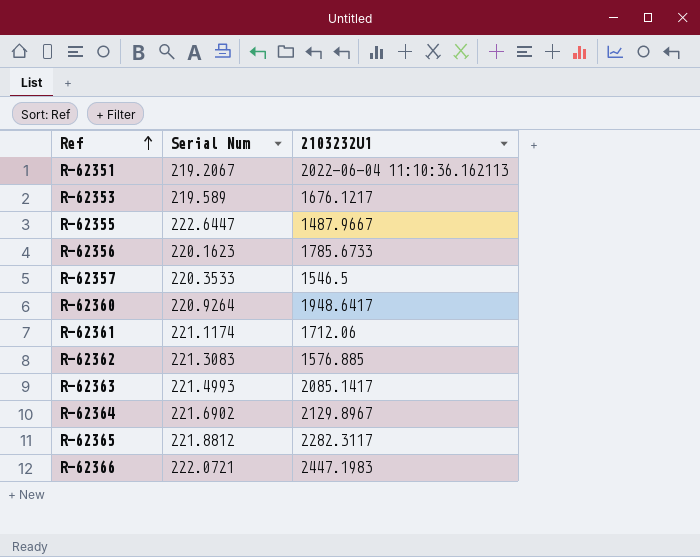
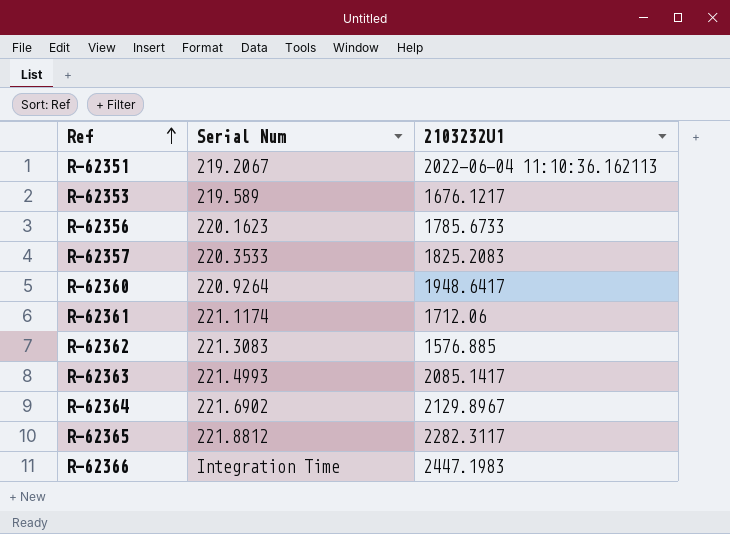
row R-62355: 222.6447 | 1487.9667 -> none
R-62357 | 2103232U1: 1546.5 -> 1825.2083
R-62366 | Serial Num: 222.0721 -> Integration Time

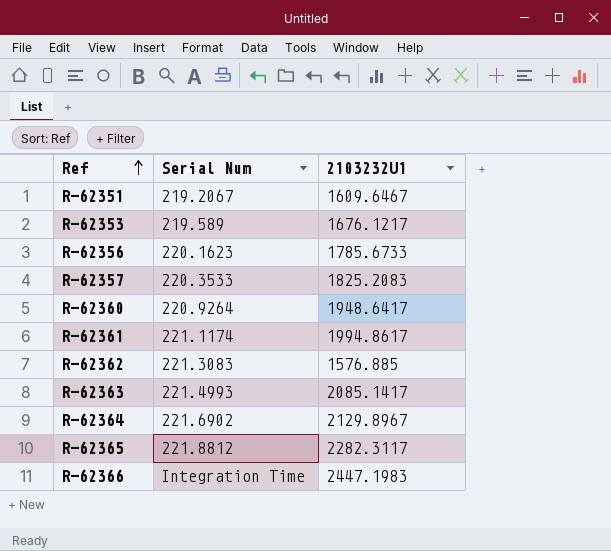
R-62351 | 2103232U1: 2022-06-04 11:10:36.162113 -> 1609.6467
R-62361 | 2103232U1: 1712.06 -> 1994.8617

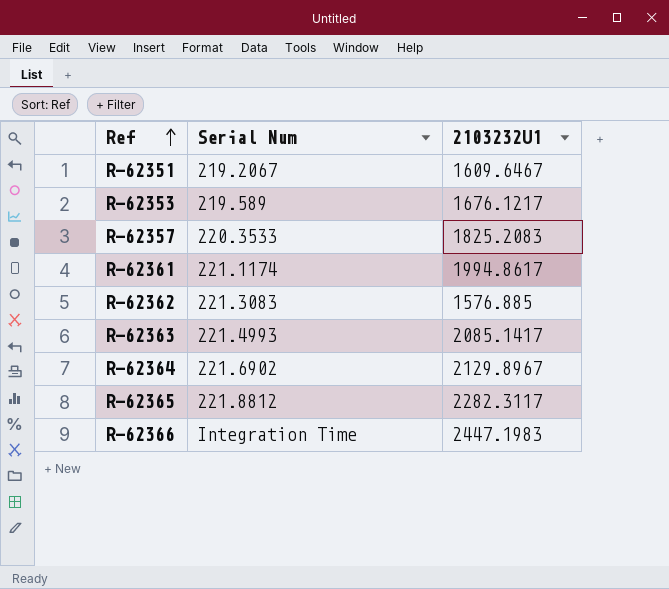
row R-62356: 220.1623 | 1785.6733 -> none
row R-62360: 220.9264 | 1948.6417 -> none

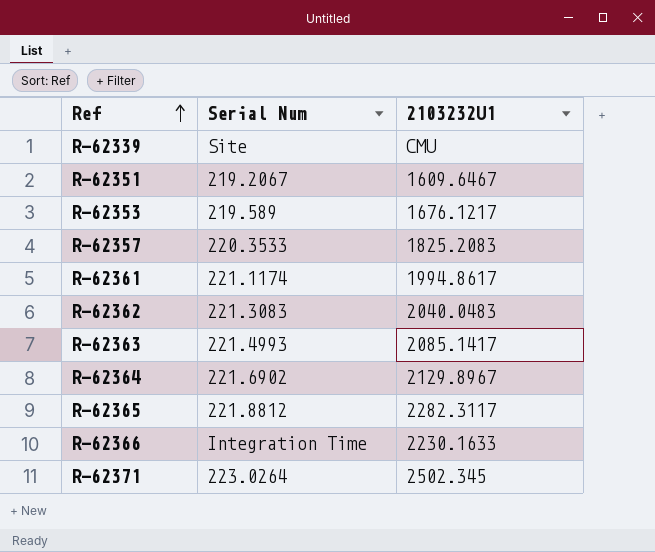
row R-62339: none -> Site | CMU
R-62362 | 2103232U1: 1576.885 -> 2040.0483
R-62366 | 2103232U1: 2447.1983 -> 2230.1633
row R-62371: none -> 223.0264 | 2502.345

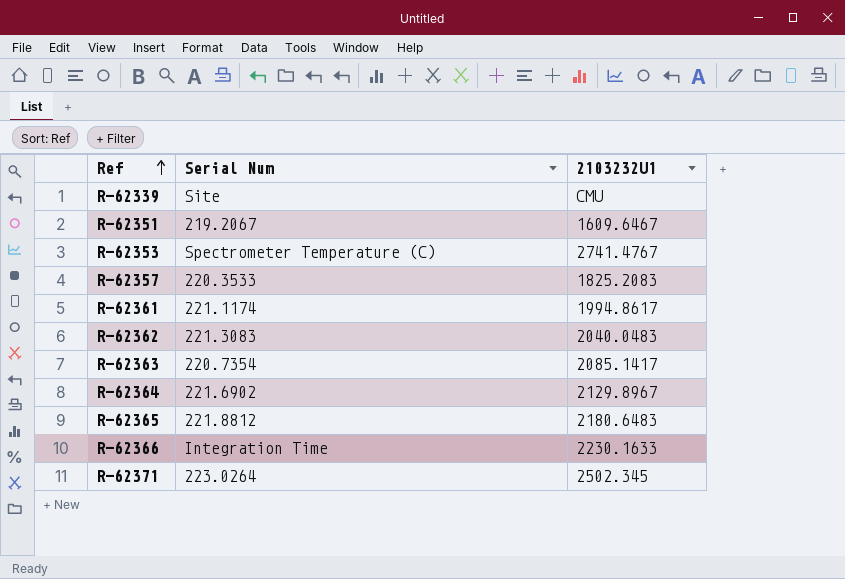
R-62353 | Serial Num: 219.589 -> Spectrometer Temperature (C)
R-62353 | 2103232U1: 1676.1217 -> 2741.4767
R-62363 | Serial Num: 221.4993 -> 220.7354
R-62365 | 2103232U1: 2282.3117 -> 2180.6483

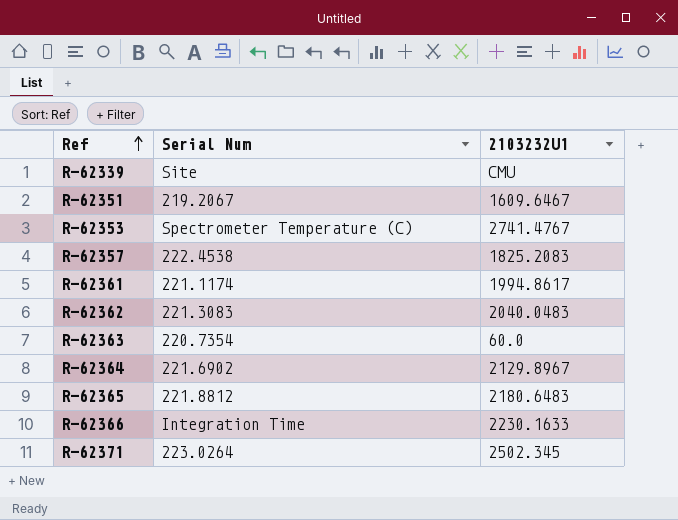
R-62357 | Serial Num: 220.3533 -> 222.4538
R-62363 | 2103232U1: 2085.1417 -> 60.0

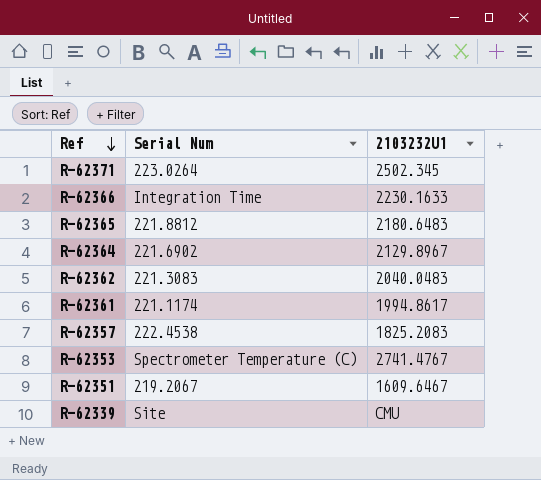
row order: Ref ascending -> Ref descending
row R-62363: 220.7354 | 60.0 -> none

